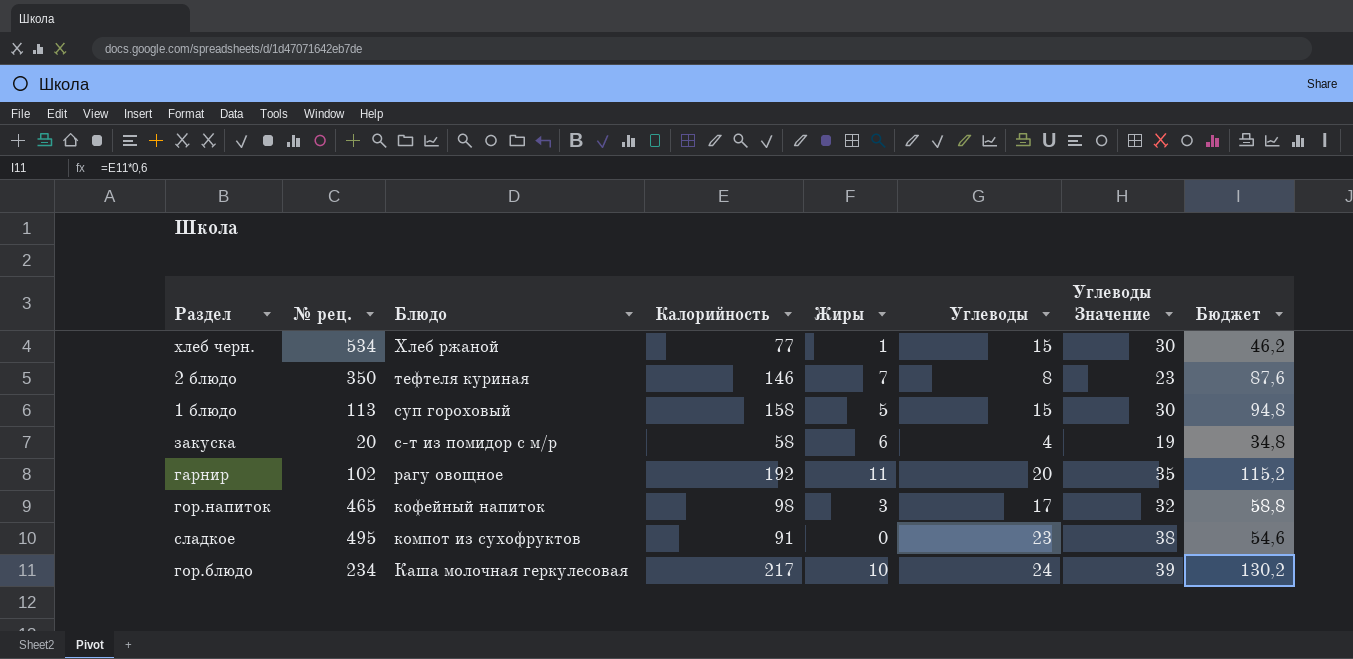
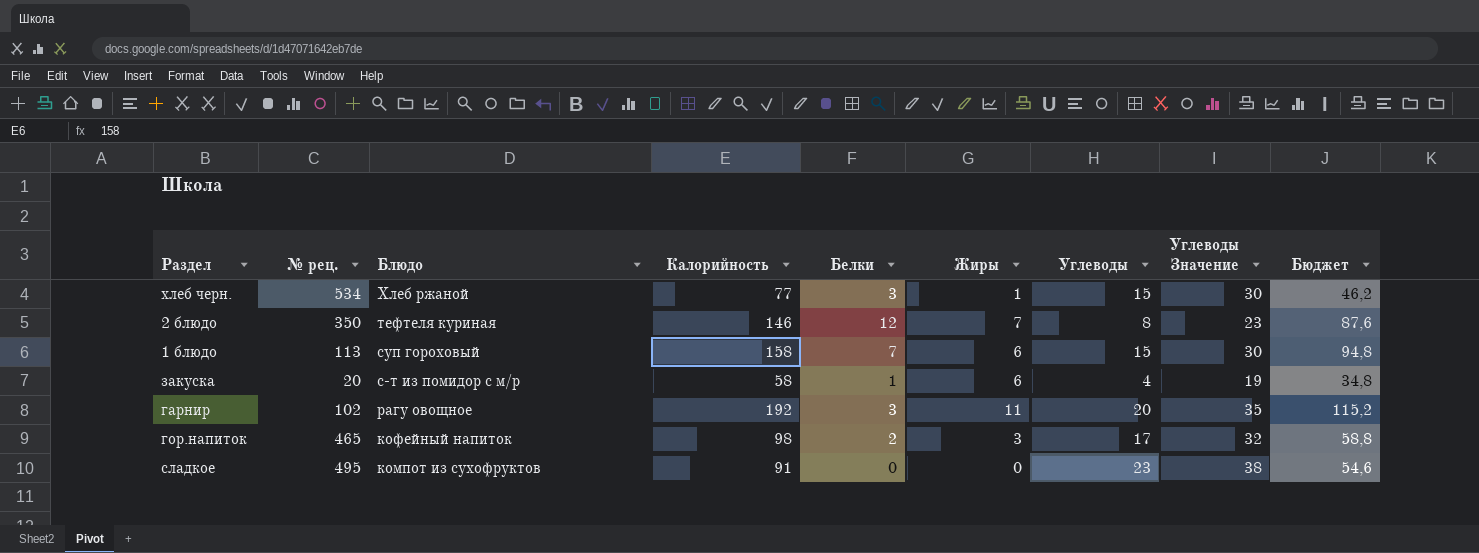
column Белки | position: none -> 5
row гор.блюдо: 234 | Каша молочная геркулесовая | 217 | 10 | 24 | 39 | 130,2 -> none
1 блюдо | Жиры: 5 -> 6

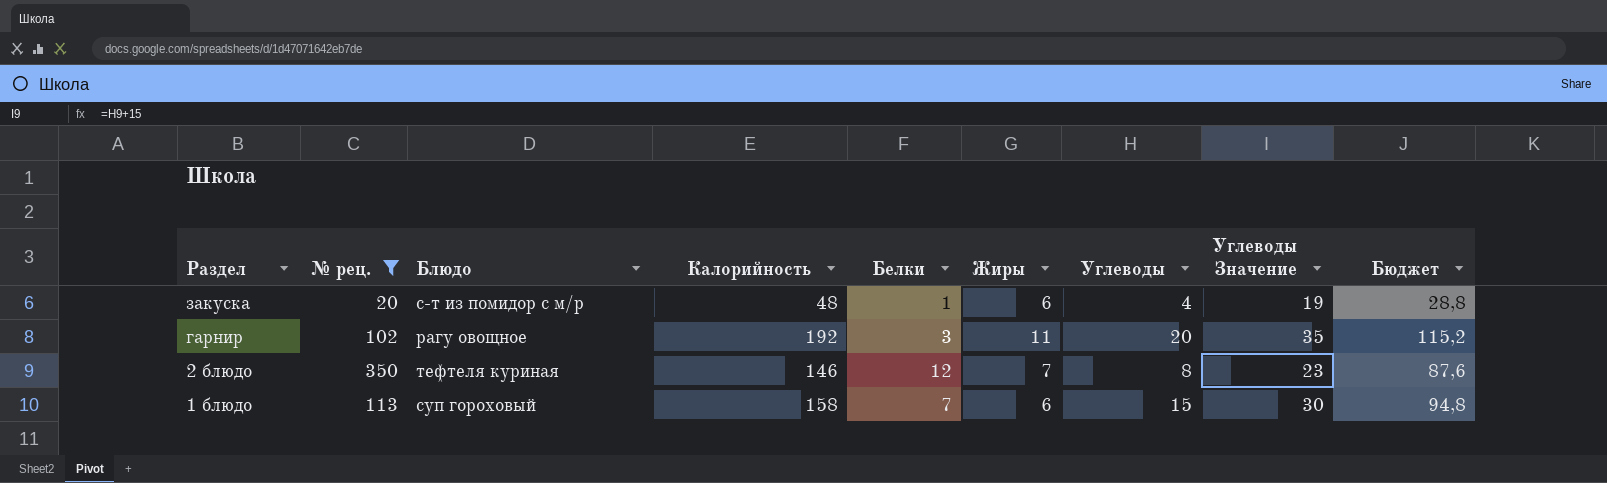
filter: none -> № рец. <= 350
row order: Блюдо descending -> Раздел descending
закуска | Калорийность: 58 -> 48
закуска | Бюджет: 34,8 -> 28,8

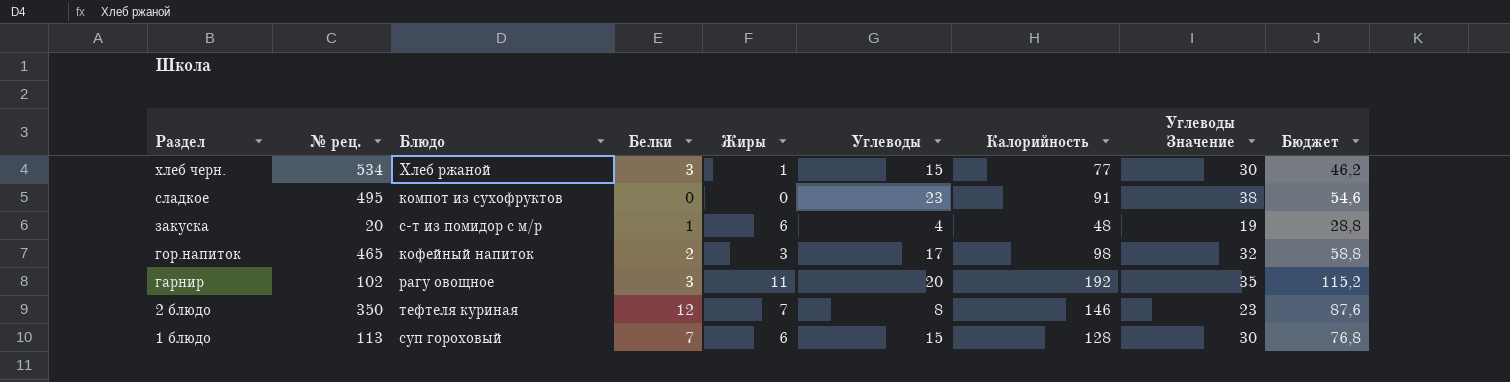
filter: № рец. <= 350 -> none
column Калорийность | position: 4 -> 7
1 блюдо | Калорийность: 158 -> 128
1 блюдо | Бюджет: 94,8 -> 76,8

